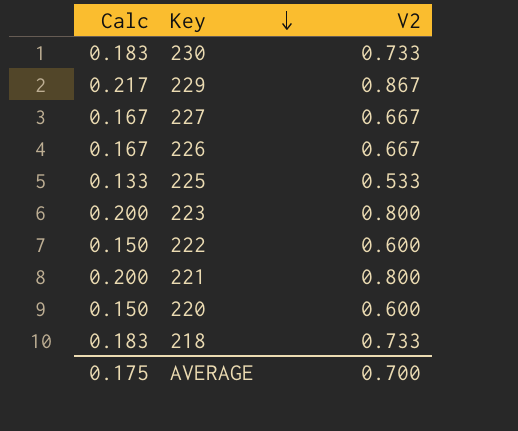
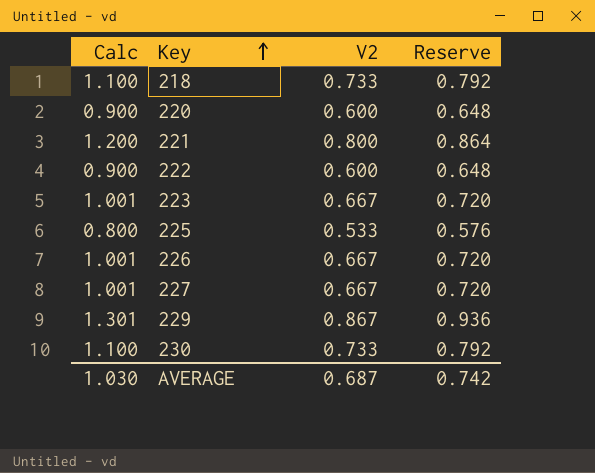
row order: Key descending -> Key ascending
column Calc | formula: [V2] * 0.25 -> [V2] * 1.5
column Reserve | formula: none -> [V2] * 1.08
223 | V2: 0.800 -> 0.667
AVERAGE | Calc: 0.175 -> 1.030
AVERAGE | V2: 0.700 -> 0.687

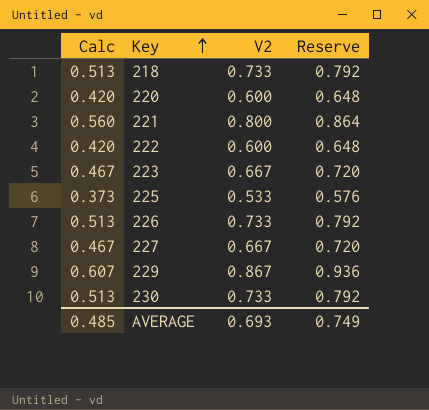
column Calc | formula: [V2] * 1.5 -> [V2] * 0.7
226 | V2: 0.667 -> 0.733
226 | Reserve: 0.720 -> 0.792
AVERAGE | Calc: 1.030 -> 0.485
AVERAGE | V2: 0.687 -> 0.693
AVERAGE | Reserve: 0.742 -> 0.749

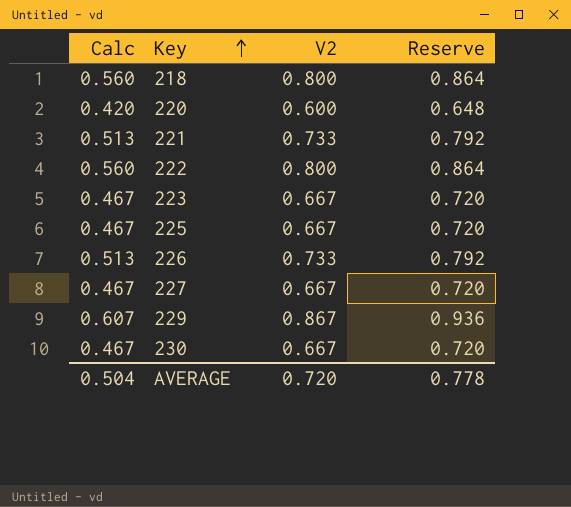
218 | Calc: 0.513 -> 0.560
218 | V2: 0.733 -> 0.800
218 | Reserve: 0.792 -> 0.864
221 | Calc: 0.560 -> 0.513
221 | V2: 0.800 -> 0.733
221 | Reserve: 0.864 -> 0.792
222 | Calc: 0.420 -> 0.560
222 | V2: 0.600 -> 0.800
222 | Reserve: 0.648 -> 0.864
225 | Calc: 0.373 -> 0.467
225 | V2: 0.533 -> 0.667
225 | Reserve: 0.576 -> 0.720
230 | Calc: 0.513 -> 0.467
230 | V2: 0.733 -> 0.667
230 | Reserve: 0.792 -> 0.720
AVERAGE | Calc: 0.485 -> 0.504
AVERAGE | V2: 0.693 -> 0.720
AVERAGE | Reserve: 0.749 -> 0.778

